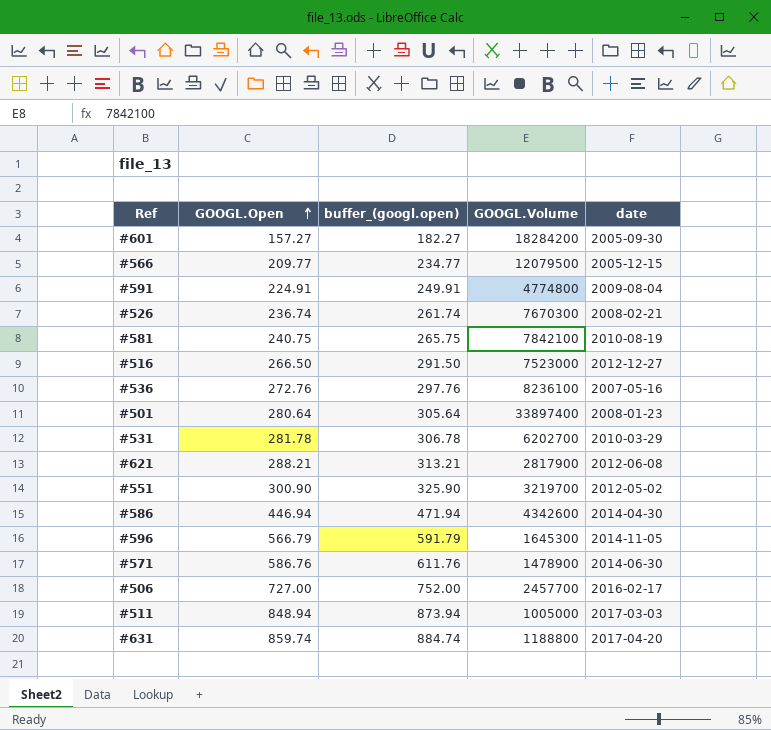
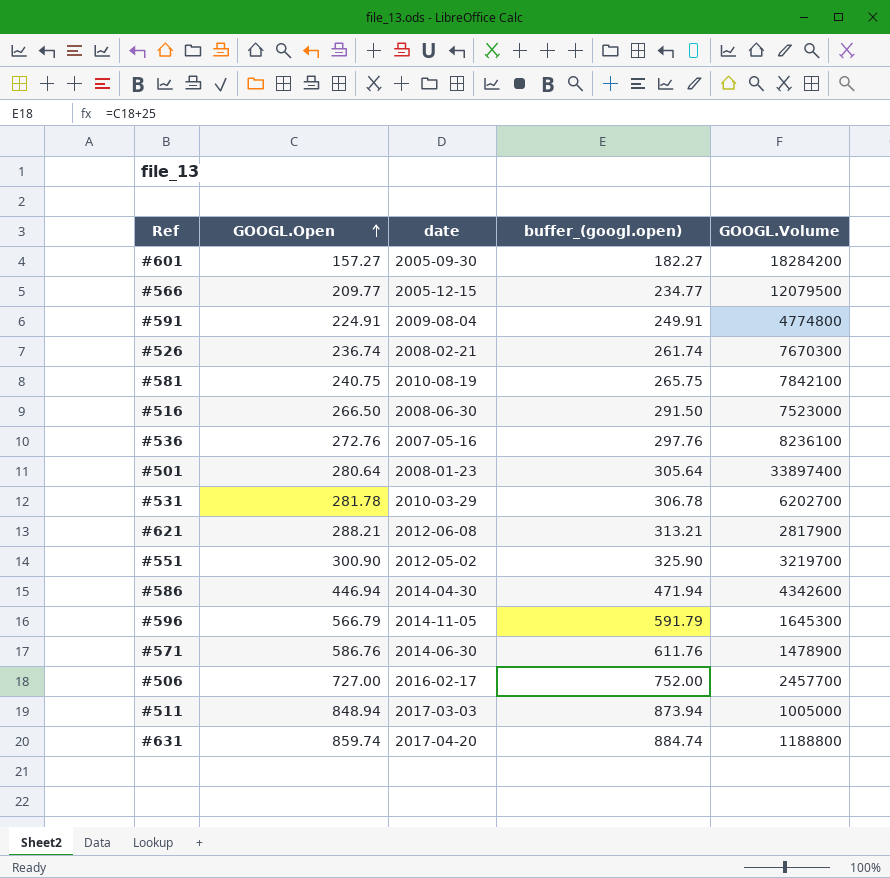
column date | position: 5 -> 3
#516 | date: 2012-12-27 -> 2008-06-30

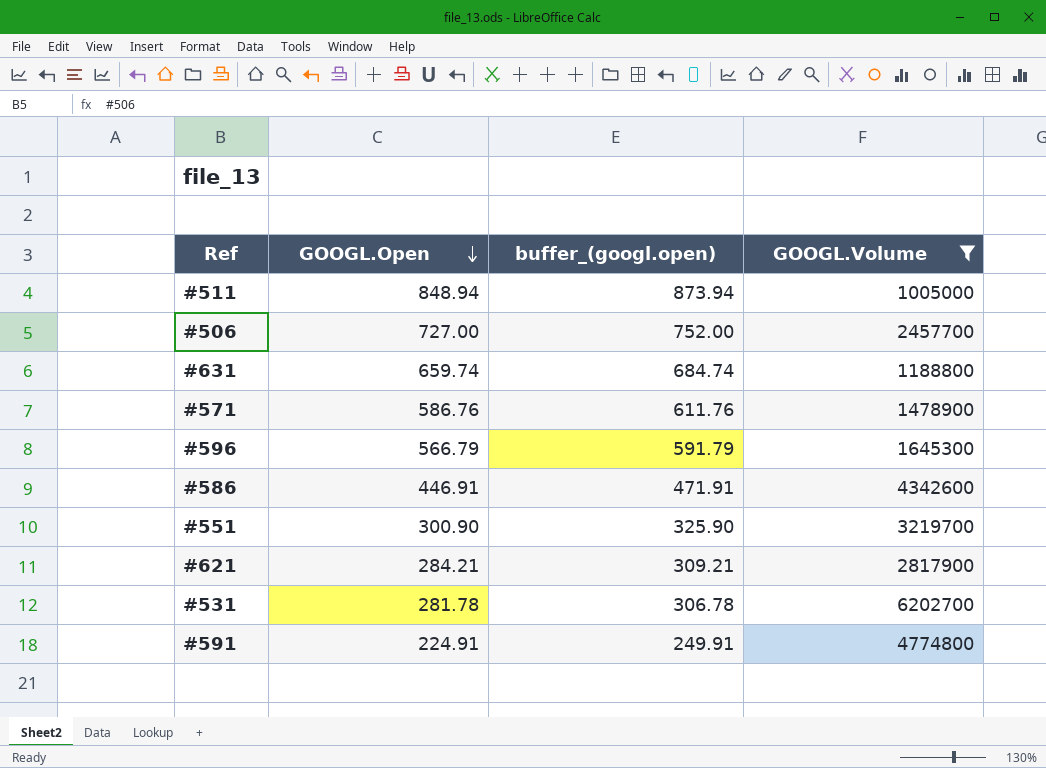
filter: none -> GOOGL.Volume <= 6202700
row order: GOOGL.Open ascending -> GOOGL.Open descending
column date | position: 3 -> none
#631 | GOOGL.Open: 859.74 -> 659.74
#631 | buffer_(googl.open): 884.74 -> 684.74
#586 | GOOGL.Open: 446.94 -> 446.91
#586 | buffer_(googl.open): 471.94 -> 471.91
#621 | GOOGL.Open: 288.21 -> 284.21
#621 | buffer_(googl.open): 313.21 -> 309.21

